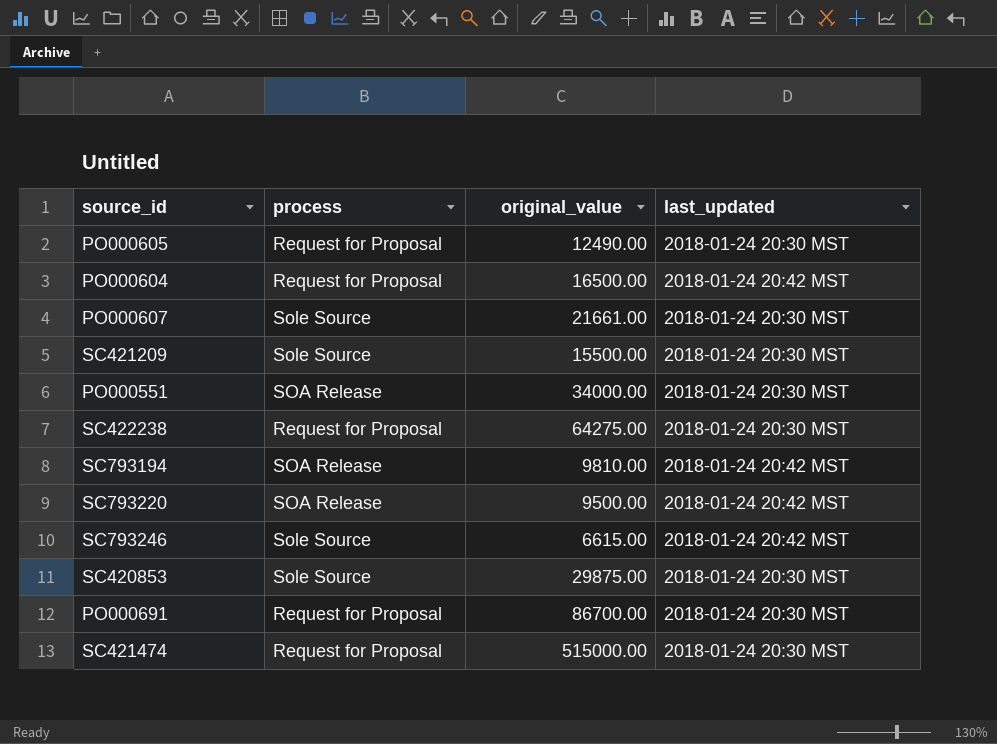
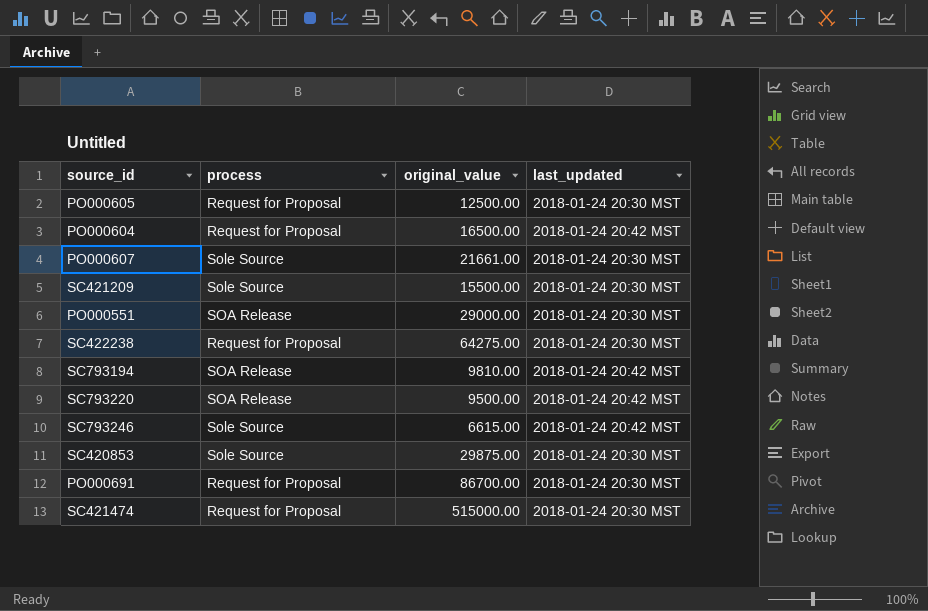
PO000605 | original_value: 12490.00 -> 12500.00
PO000551 | original_value: 34000.00 -> 29000.00

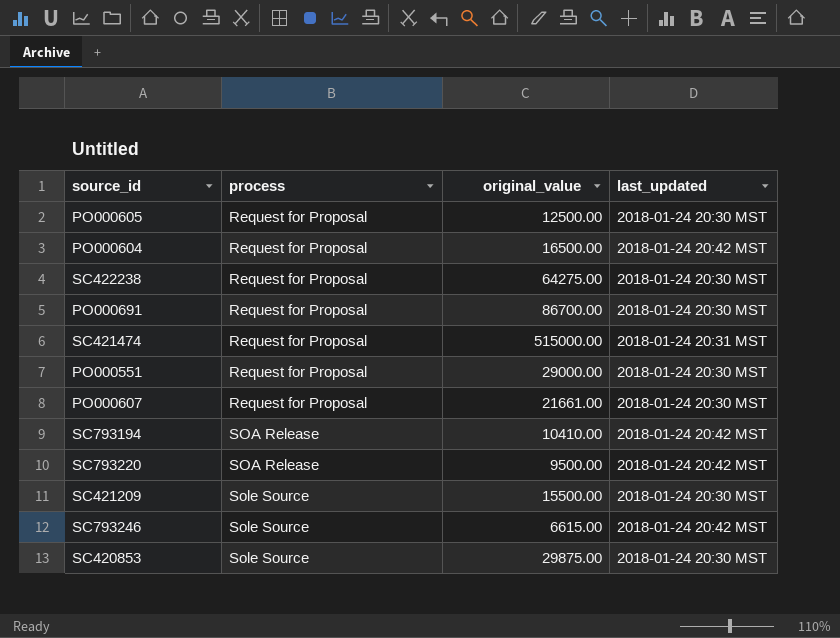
row order: none -> process ascending
SC421474 | last_updated: 2018-01-24 20:30 MST -> 2018-01-24 20:31 MST
PO000551 | process: SOA Release -> Request for Proposal
PO000607 | process: Sole Source -> Request for Proposal
SC793194 | original_value: 9810.00 -> 10410.00

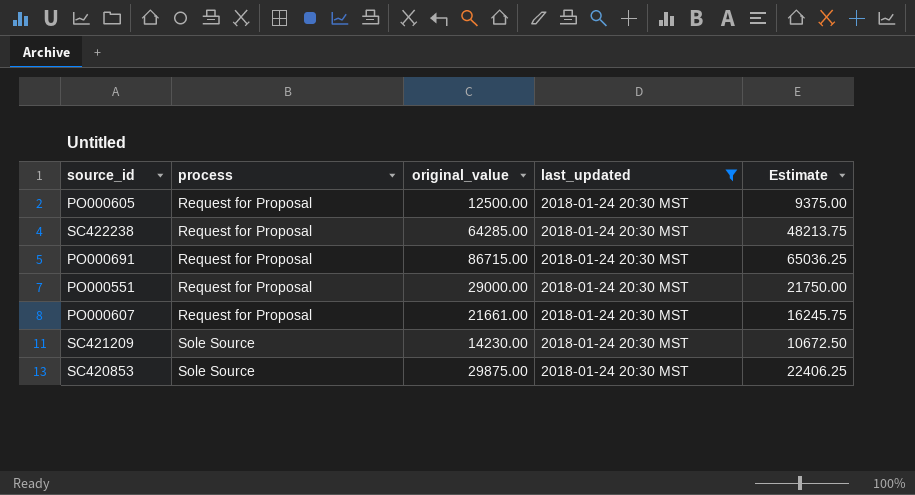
filter: none -> last_updated = 2018-01-24 20:30 MST
column Estimate | formula: none -> [original_value] * 0.75
SC422238 | original_value: 64275.00 -> 64285.00
PO000691 | original_value: 86700.00 -> 86715.00
SC421209 | original_value: 15500.00 -> 14230.00

